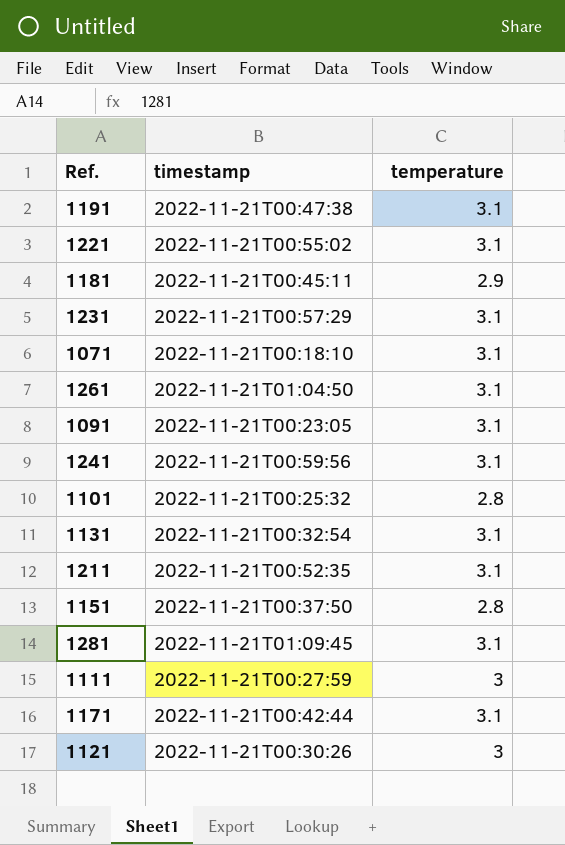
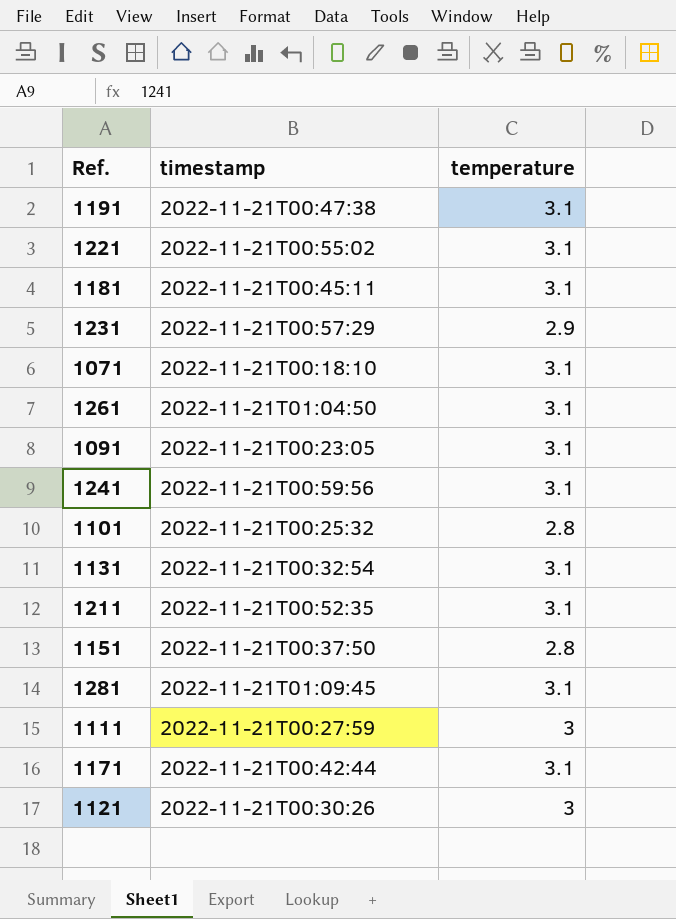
1181 | temperature: 2.9 -> 3.1
1231 | temperature: 3.1 -> 2.9

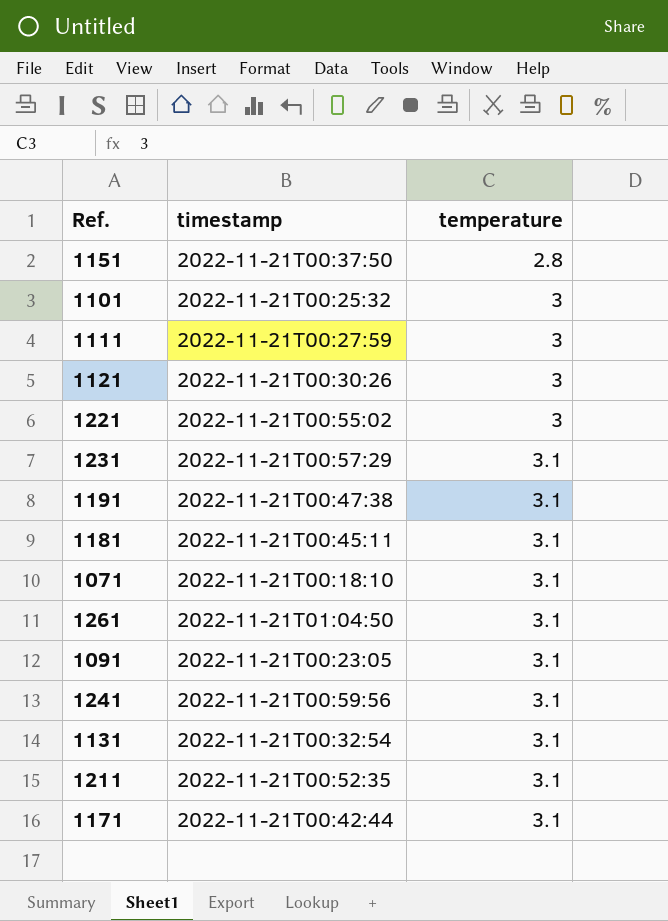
row order: none -> temperature ascending
row 1281: 2022-11-21T01:09:45 | 3.1 -> none
1101 | temperature: 2.8 -> 3
1221 | temperature: 3.1 -> 3
1231 | temperature: 2.9 -> 3.1

